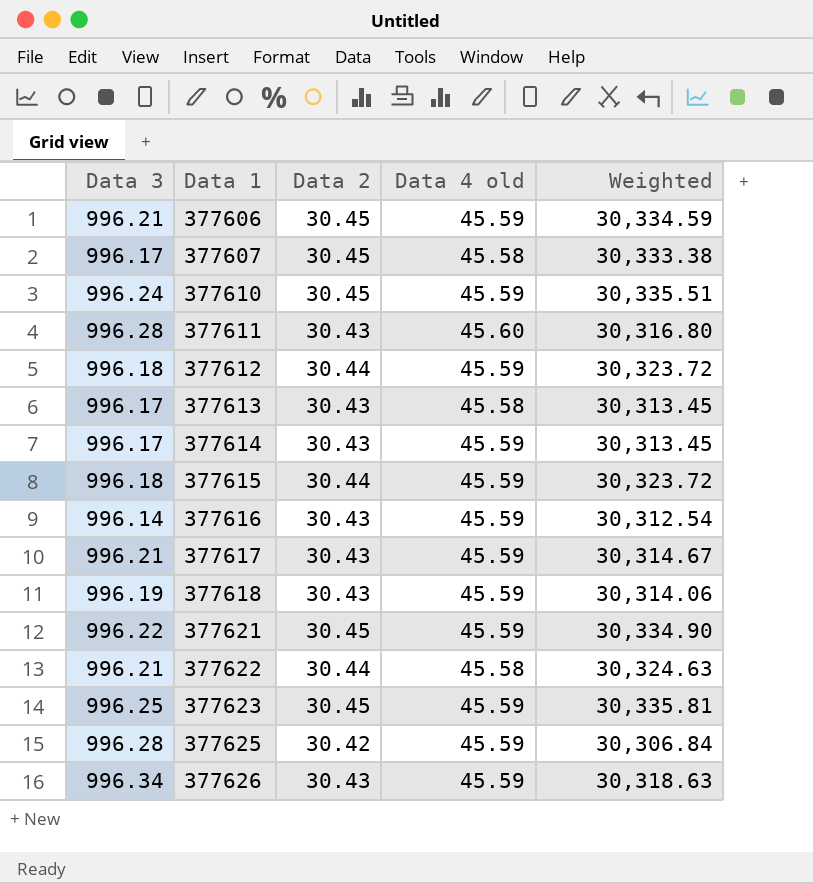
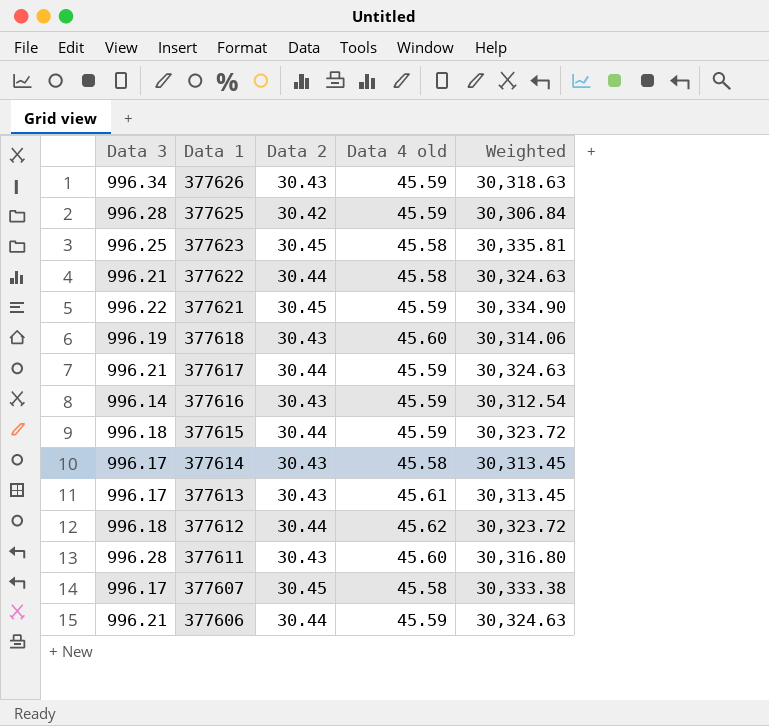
row order: Data 1 ascending -> Data 1 descending
row 377610: 996.24 | 30.45 | 45.59 | 30,335.51 -> none
377623 | Data 4 old: 45.59 -> 45.58
377618 | Data 4 old: 45.59 -> 45.60
377617 | Data 2: 30.43 -> 30.44
377617 | Weighted: 30,314.67 -> 30,324.63
377614 | Data 4 old: 45.59 -> 45.58
377613 | Data 4 old: 45.58 -> 45.61
377612 | Data 4 old: 45.59 -> 45.62
377606 | Data 2: 30.45 -> 30.44
377606 | Weighted: 30,334.59 -> 30,324.63

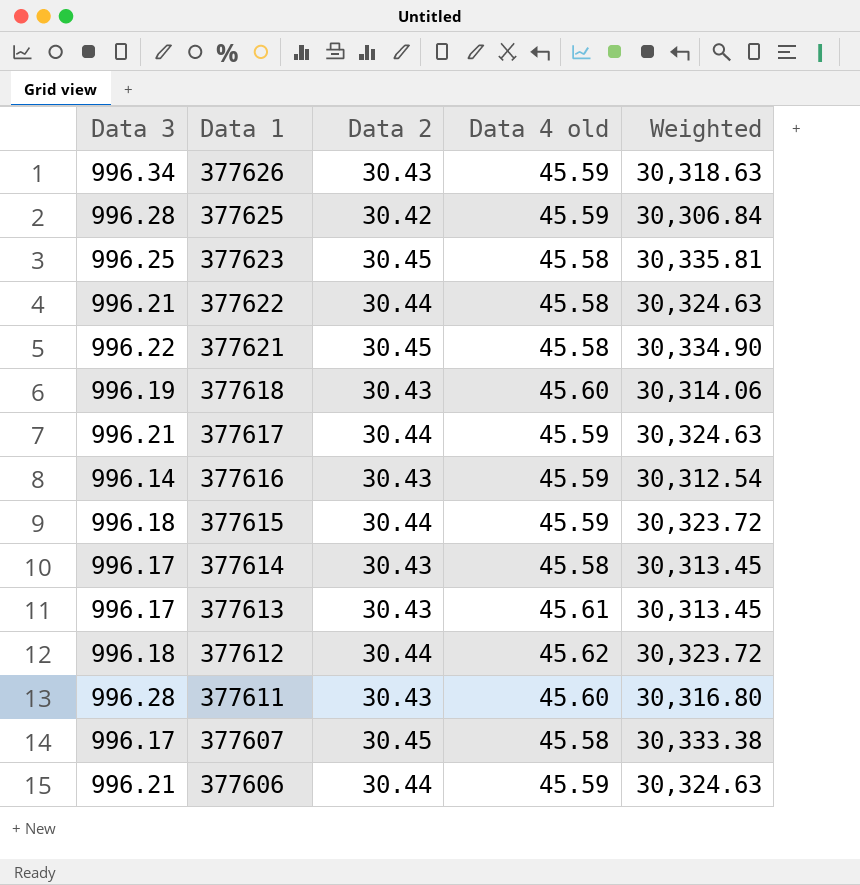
377621 | Data 4 old: 45.59 -> 45.58

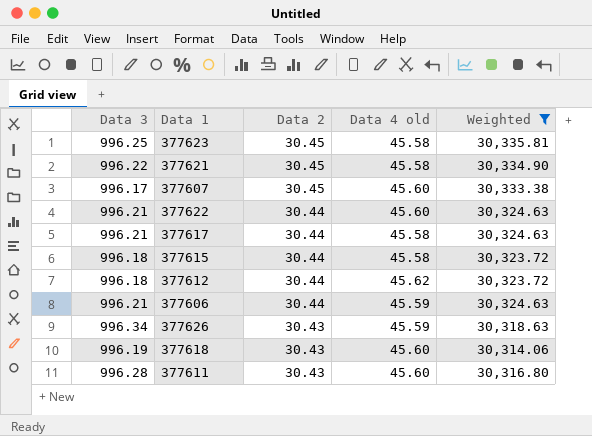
filter: none -> Weighted >= 30,314.06
row order: Data 1 descending -> Data 2 descending
377607 | Data 4 old: 45.58 -> 45.60
377622 | Data 4 old: 45.58 -> 45.60
377617 | Data 4 old: 45.59 -> 45.58
377615 | Data 4 old: 45.59 -> 45.58

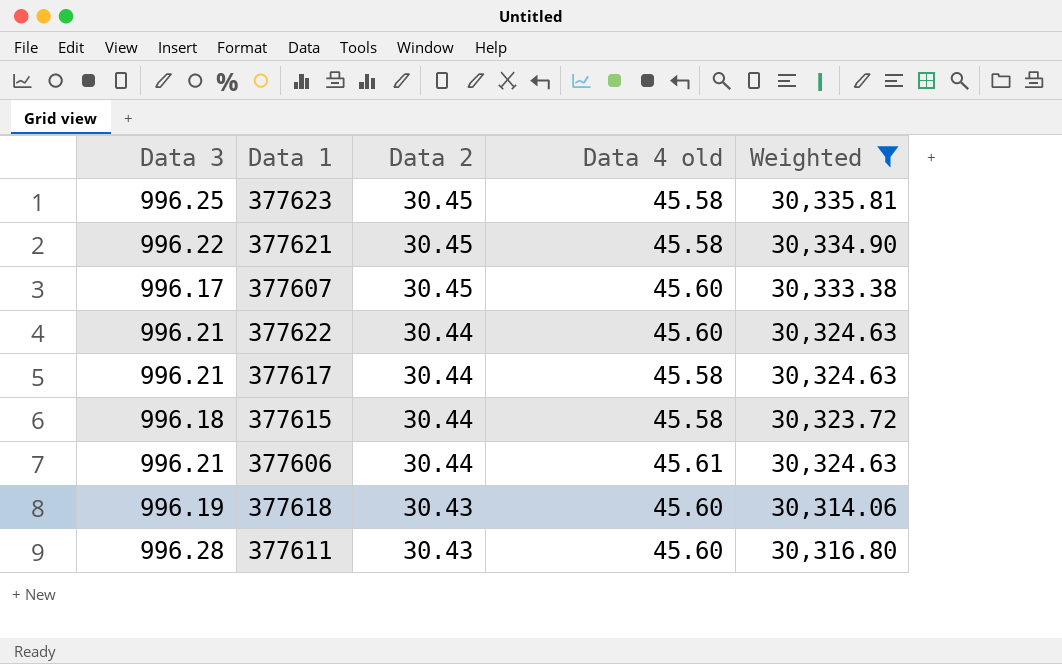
row 377612: 996.18 | 30.44 | 45.62 | 30,323.72 -> none
row 377626: 996.34 | 30.43 | 45.59 | 30,318.63 -> none
377606 | Data 4 old: 45.59 -> 45.61

